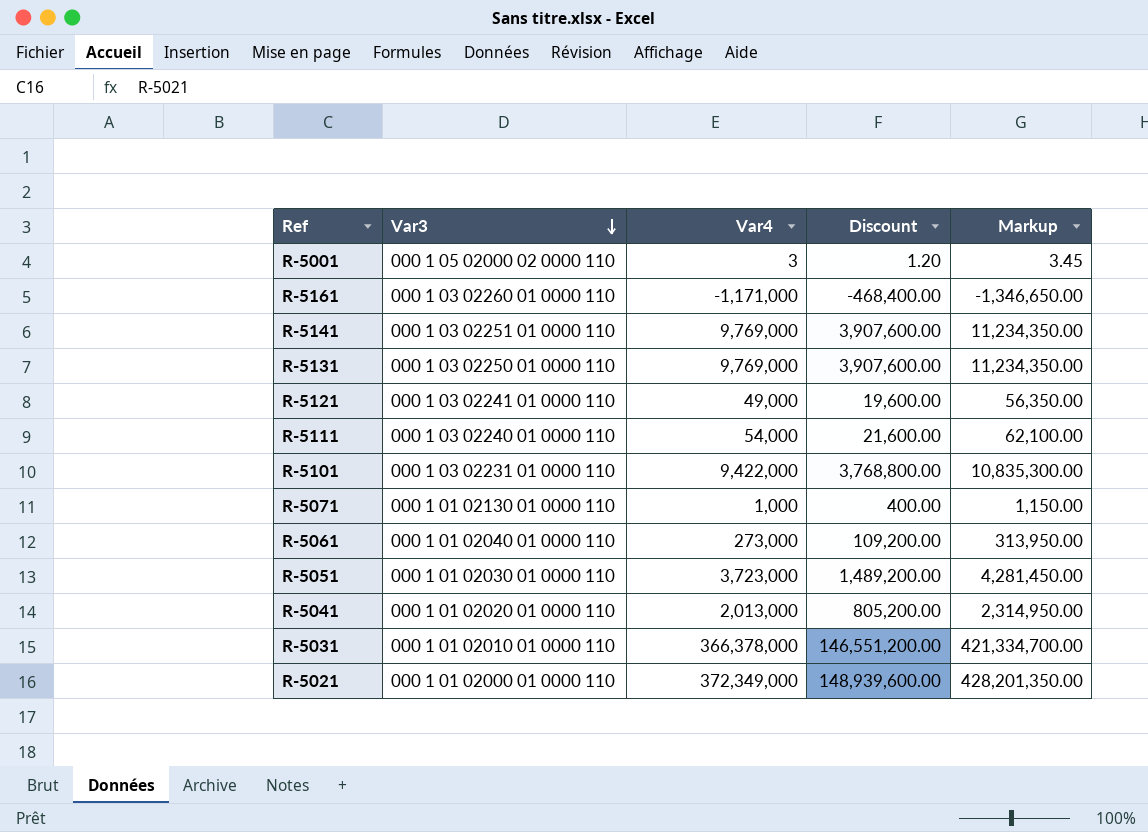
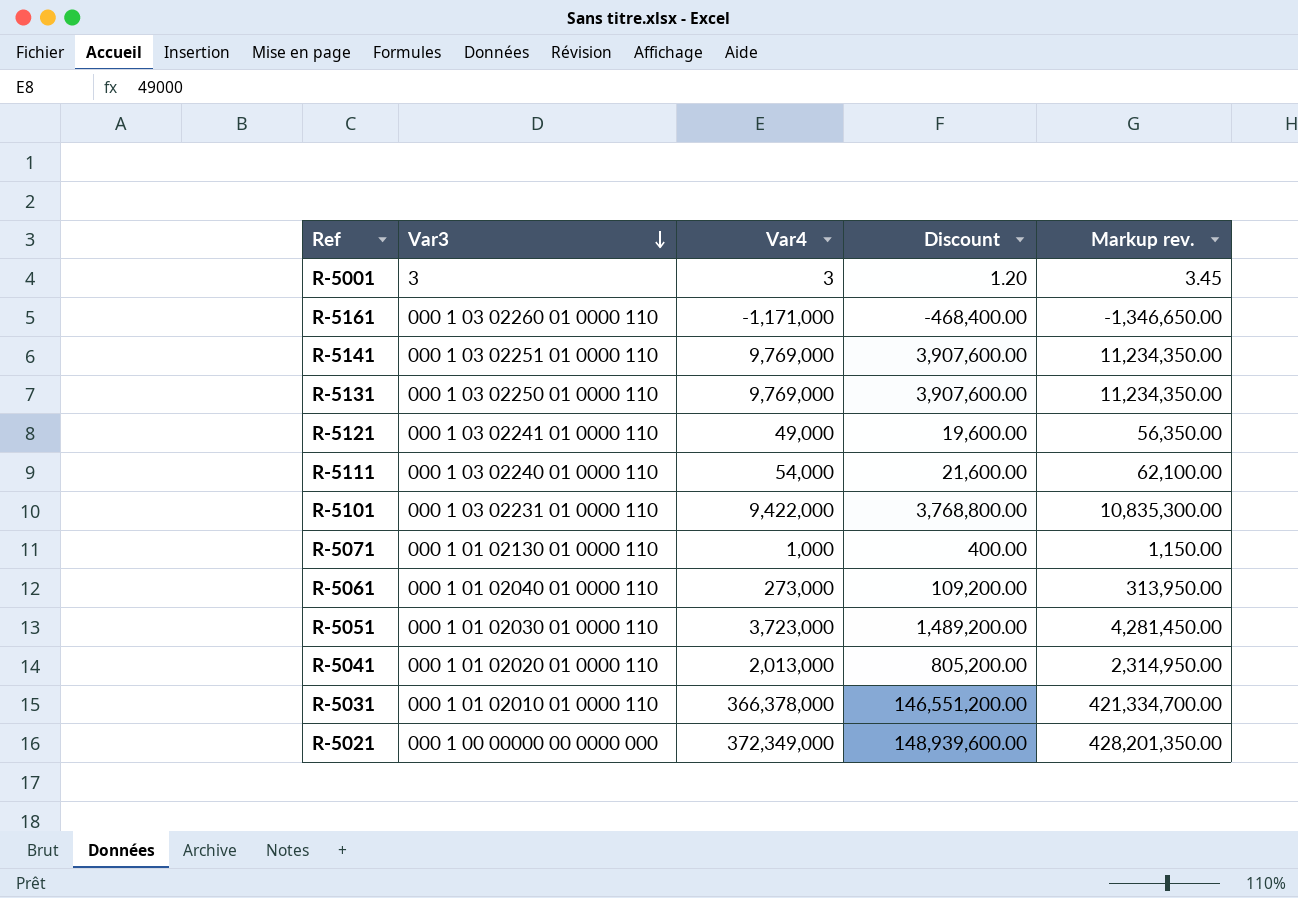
column name: Markup -> Markup rev.
R-5001 | Var3: 000 1 05 02000 02 0000 110 -> 3
R-5021 | Var3: 000 1 01 02000 01 0000 110 -> 000 1 00 00000 00 0000 000

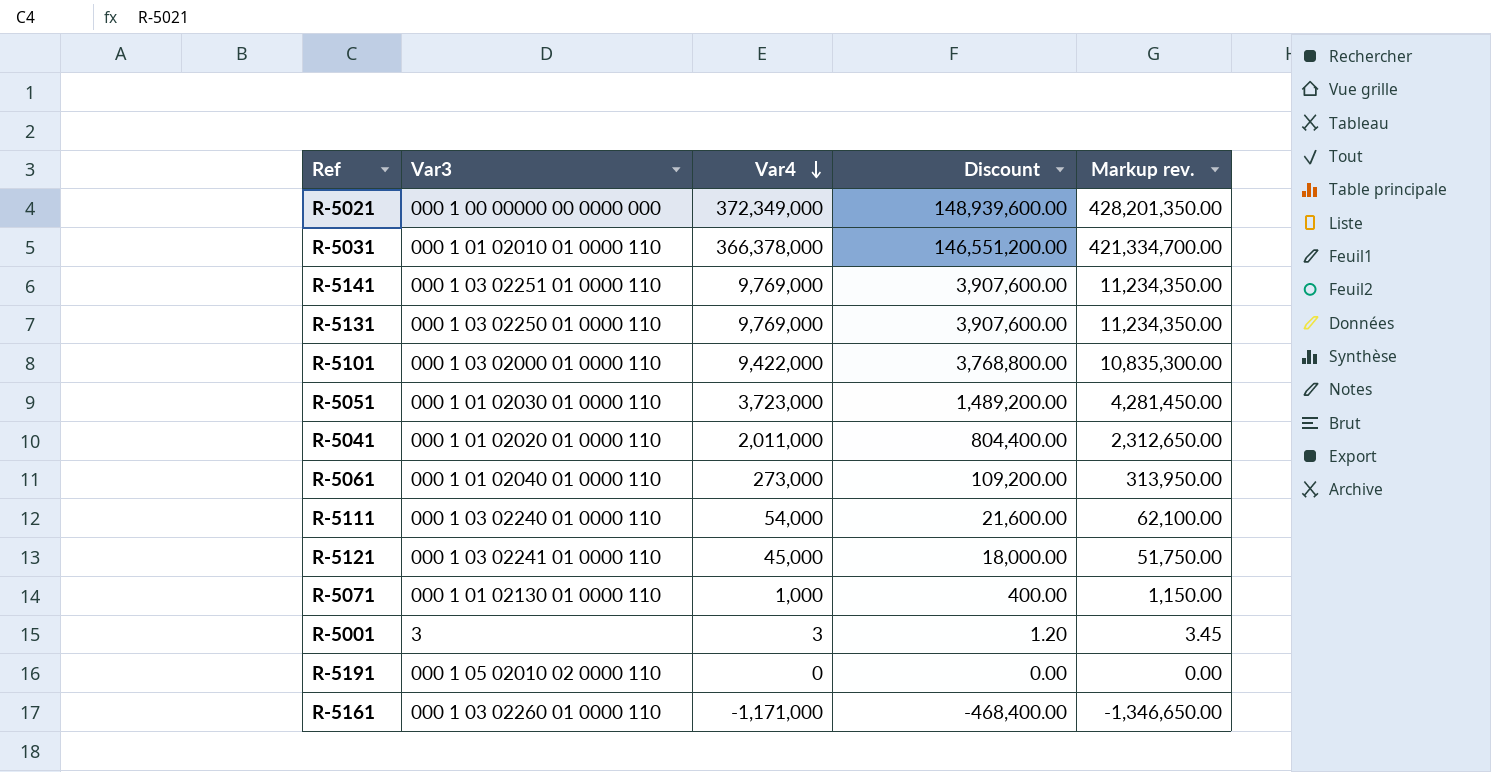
row order: Var3 descending -> Var4 descending
R-5101 | Var3: 000 1 03 02231 01 0000 110 -> 000 1 03 02000 01 0000 110
R-5041 | Var4: 2,013,000 -> 2,011,000
R-5041 | Discount: 805,200.00 -> 804,400.00
R-5041 | Markup rev.: 2,314,950.00 -> 2,312,650.00
R-5121 | Var4: 49,000 -> 45,000
R-5121 | Discount: 19,600.00 -> 18,000.00
R-5121 | Markup rev.: 56,350.00 -> 51,750.00
row R-5191: none -> 000 1 05 02010 02 0000 110 | 0 | 0.00 | 0.00

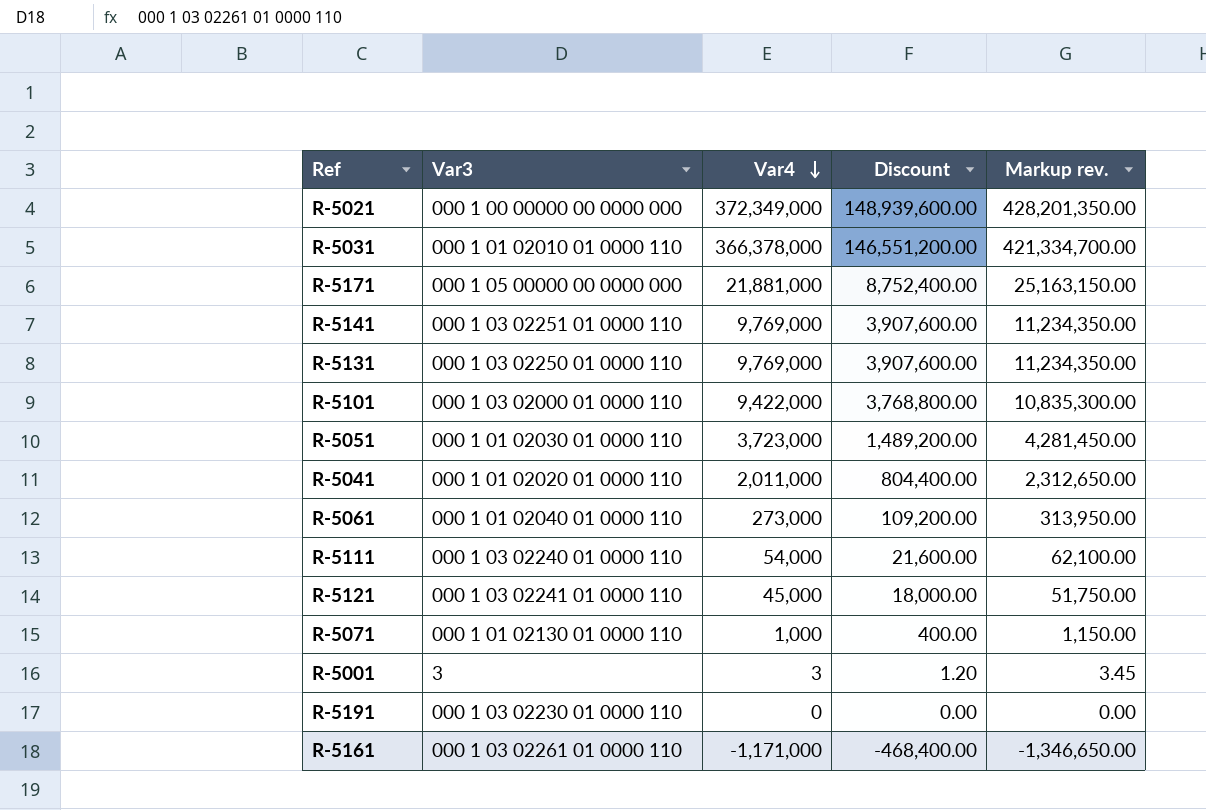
row R-5171: none -> 000 1 05 00000 00 0000 000 | 21,881,000 | 8,752,400.00 | 25,163,150.00
R-5191 | Var3: 000 1 05 02010 02 0000 110 -> 000 1 03 02230 01 0000 110
R-5161 | Var3: 000 1 03 02260 01 0000 110 -> 000 1 03 02261 01 0000 110

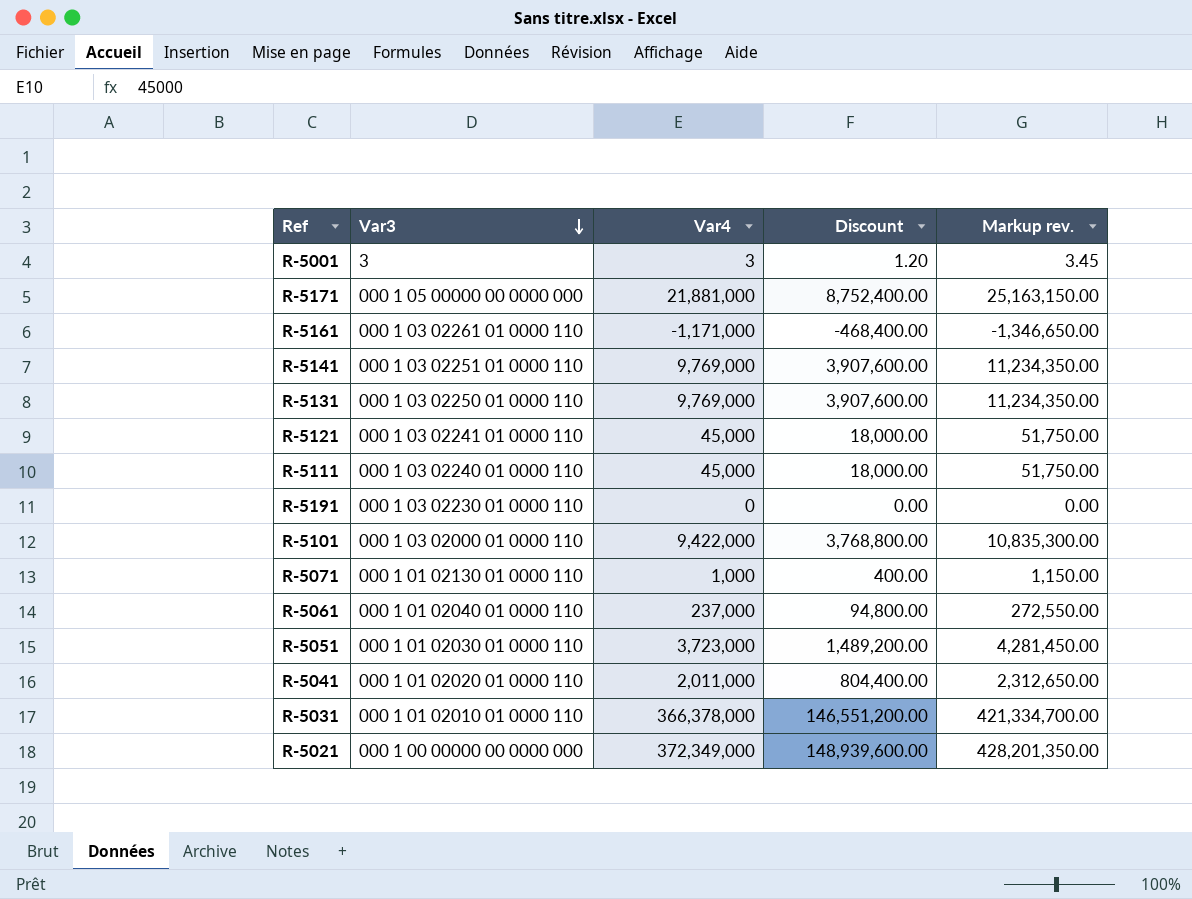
row order: Var4 descending -> Var3 descending
R-5111 | Var4: 54,000 -> 45,000
R-5111 | Discount: 21,600.00 -> 18,000.00
R-5111 | Markup rev.: 62,100.00 -> 51,750.00
R-5061 | Var4: 273,000 -> 237,000
R-5061 | Discount: 109,200.00 -> 94,800.00
R-5061 | Markup rev.: 313,950.00 -> 272,550.00

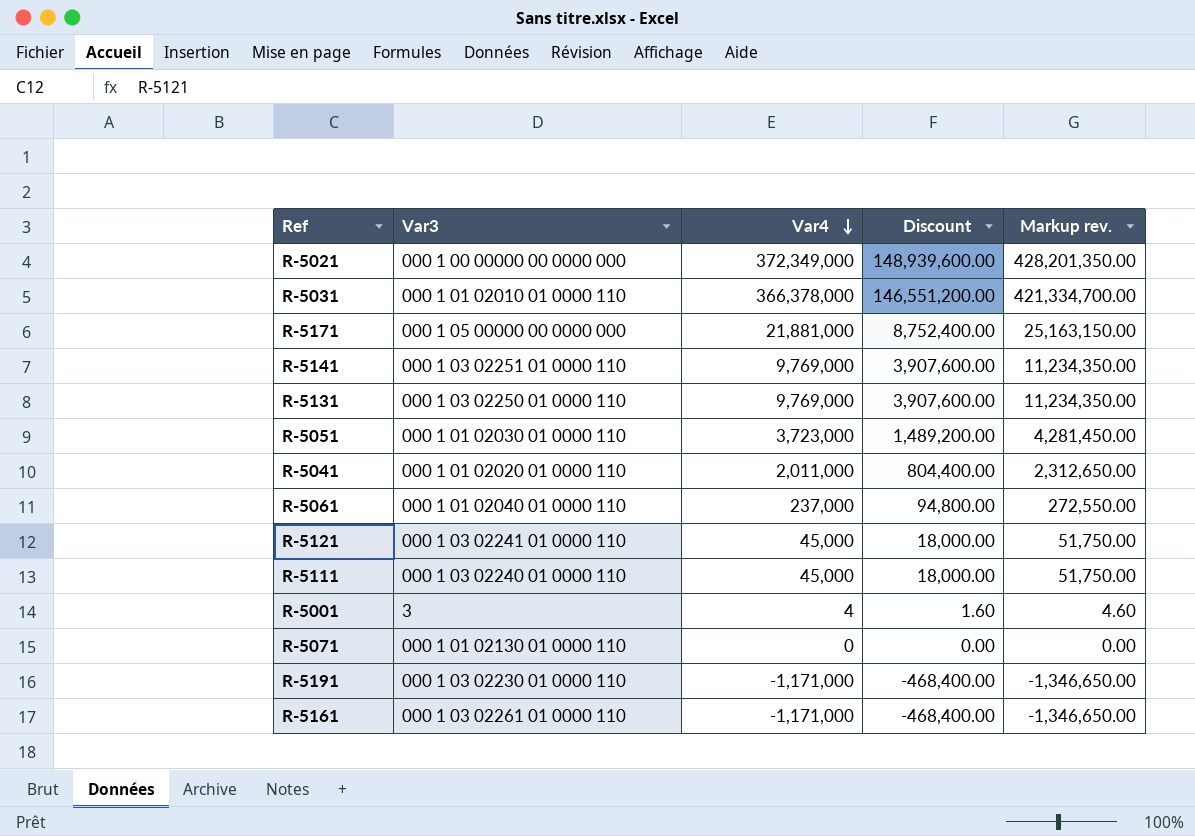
row order: Var3 descending -> Var4 descending
row R-5101: 000 1 03 02000 01 0000 110 | 9,422,000 | 3,768,800.00 | 10,835,300.00 -> none
R-5001 | Var4: 3 -> 4
R-5001 | Discount: 1.20 -> 1.60
R-5001 | Markup rev.: 3.45 -> 4.60
R-5071 | Var4: 1,000 -> 0
R-5071 | Discount: 400.00 -> 0.00
R-5071 | Markup rev.: 1,150.00 -> 0.00
R-5191 | Var4: 0 -> -1,171,000
R-5191 | Discount: 0.00 -> -468,400.00
R-5191 | Markup rev.: 0.00 -> -1,346,650.00

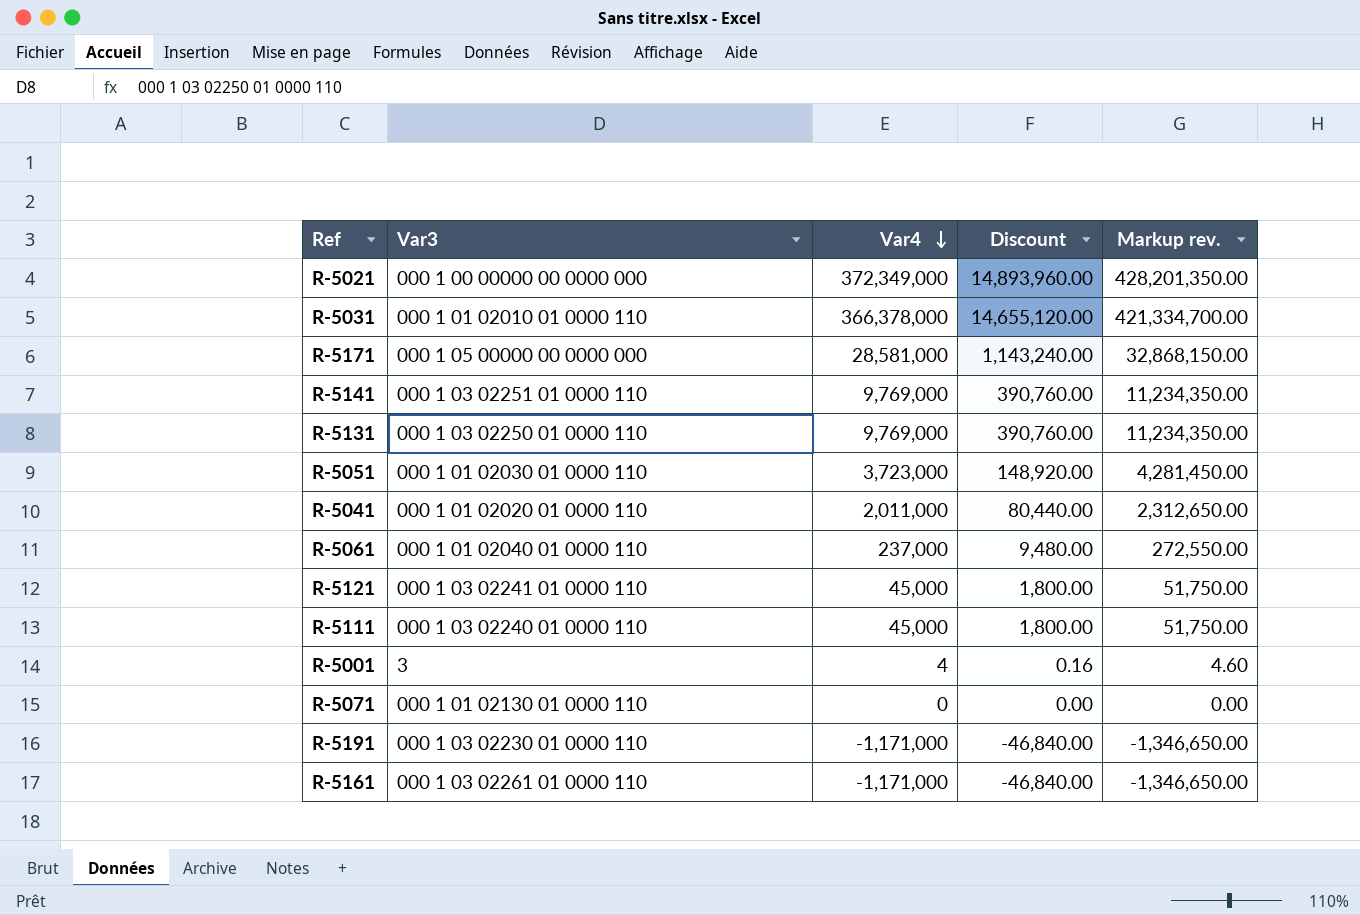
column Discount | formula: [Var4] * 0.4 -> [Var4] * 0.04
R-5171 | Var4: 21,881,000 -> 28,581,000
R-5171 | Markup rev.: 25,163,150.00 -> 32,868,150.00

